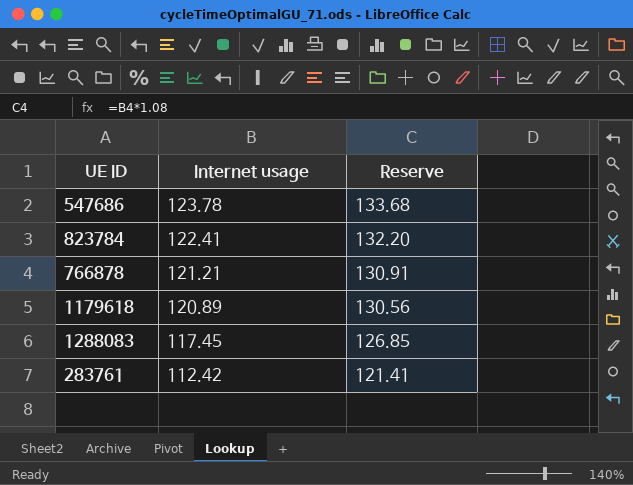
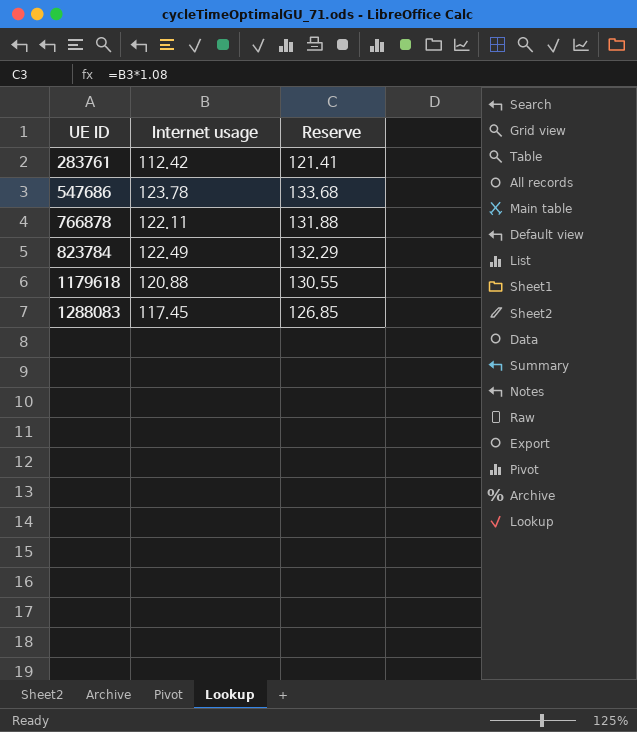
row order: Internet usage descending -> UE ID ascending
766878 | Internet usage: 121.21 -> 122.11
766878 | Reserve: 130.91 -> 131.88
823784 | Internet usage: 122.41 -> 122.49
823784 | Reserve: 132.20 -> 132.29
1179618 | Internet usage: 120.89 -> 120.88
1179618 | Reserve: 130.56 -> 130.55

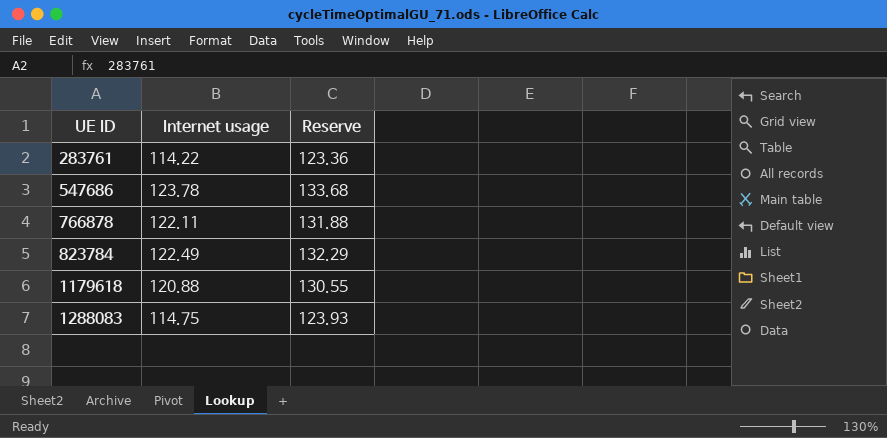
283761 | Internet usage: 112.42 -> 114.22
283761 | Reserve: 121.41 -> 123.36
1288083 | Internet usage: 117.45 -> 114.75
1288083 | Reserve: 126.85 -> 123.93

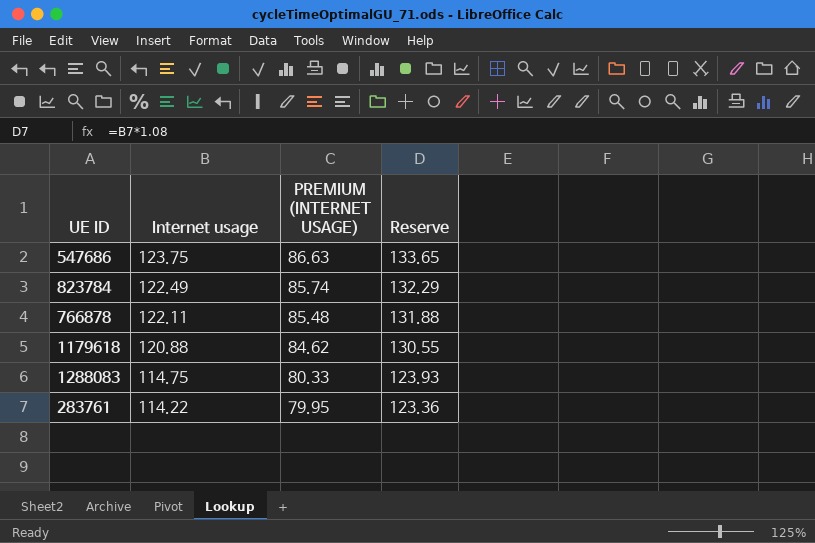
row order: UE ID ascending -> Internet usage descending
column PREMIUM (INTERNET USAGE) | formula: none -> [Internet usage] * 0.7
547686 | Internet usage: 123.78 -> 123.75
547686 | Reserve: 133.68 -> 133.65

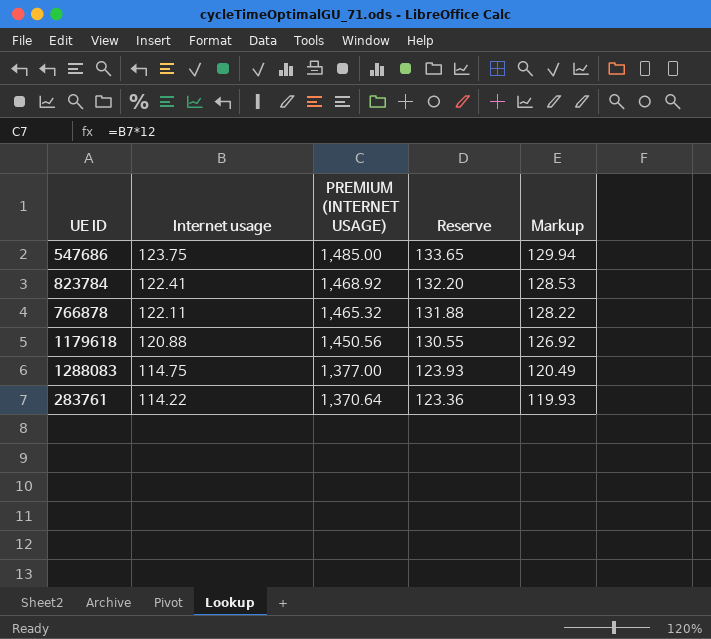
column PREMIUM (INTERNET USAGE) | formula: [Internet usage] * 0.7 -> [Internet usage] * 12
column Markup | formula: none -> [Internet usage] * 1.05
823784 | Internet usage: 122.49 -> 122.41
823784 | Reserve: 132.29 -> 132.20

